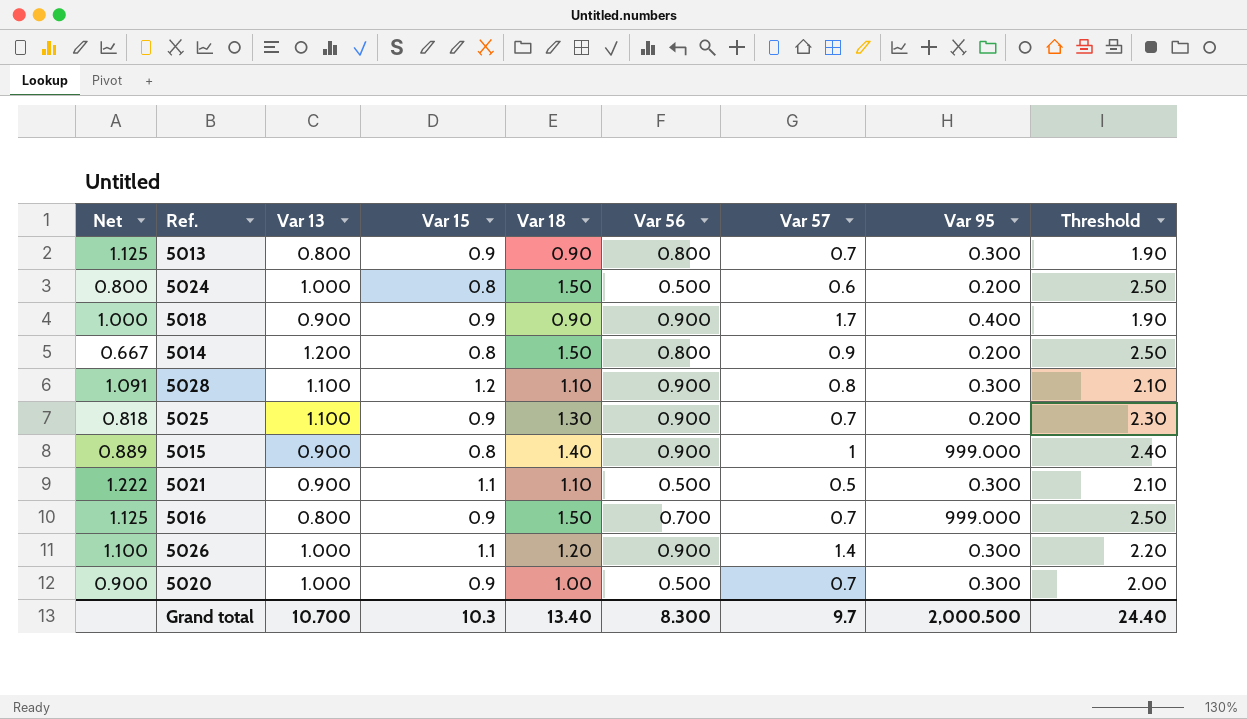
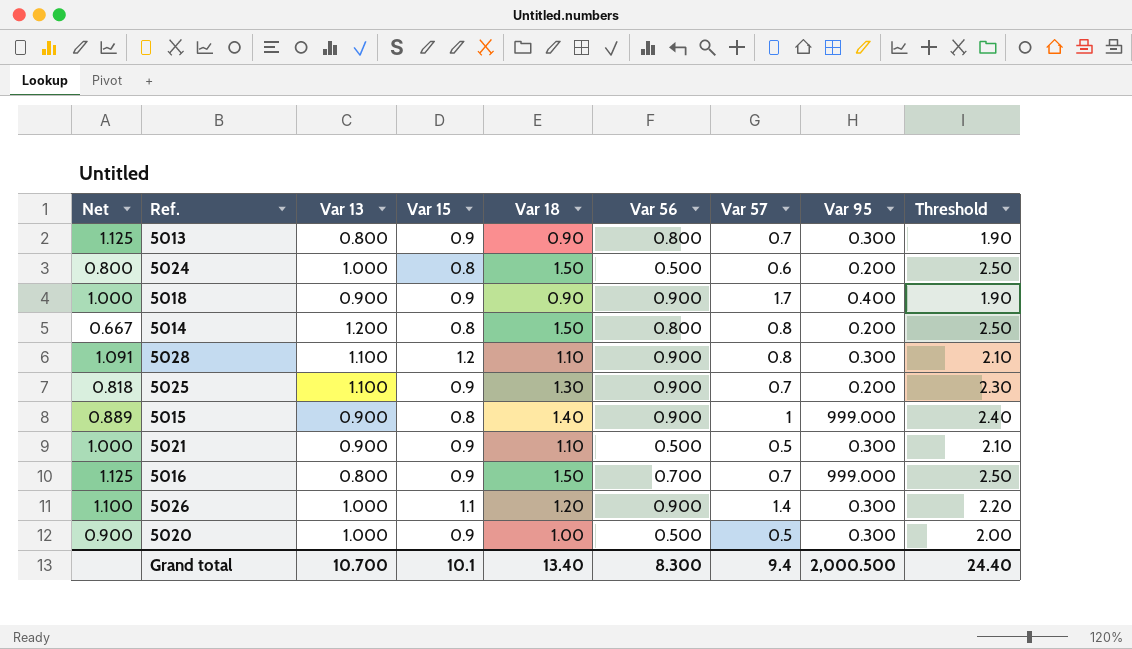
5014 | Var 57: 0.9 -> 0.8
5021 | Net: 1.222 -> 1.000
5021 | Var 15: 1.1 -> 0.9
5020 | Var 57: 0.7 -> 0.5
Grand total | Var 15: 10.3 -> 10.1
Grand total | Var 57: 9.7 -> 9.4

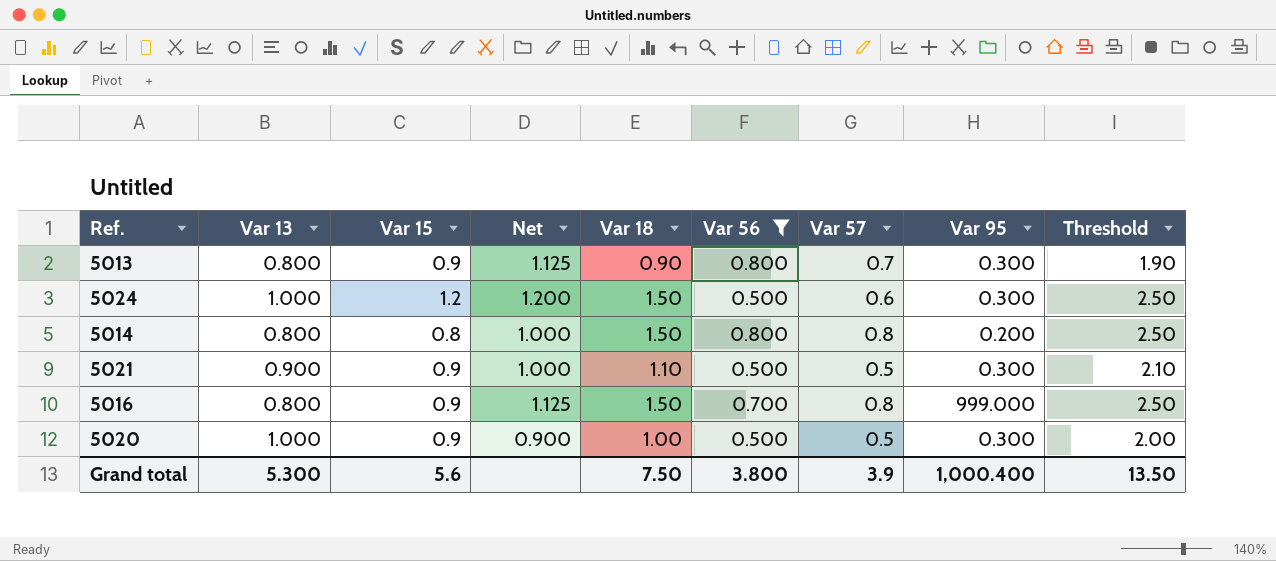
filter: none -> Var 56 != 0.900
column Net | position: 1 -> 4
5024 | Var 15: 0.8 -> 1.2
5024 | Net: 0.800 -> 1.200
5024 | Var 95: 0.200 -> 0.300
5014 | Var 13: 1.200 -> 0.800
5014 | Net: 0.667 -> 1.000
5016 | Var 57: 0.7 -> 0.8
Grand total | Var 13: 10.700 -> 5.300
Grand total | Var 15: 10.1 -> 5.6
Grand total | Var 18: 13.40 -> 7.50
Grand total | Var 56: 8.300 -> 3.800
Grand total | Var 57: 9.4 -> 3.9
Grand total | Var 95: 2,000.500 -> 1,000.400
Grand total | Threshold: 24.40 -> 13.50

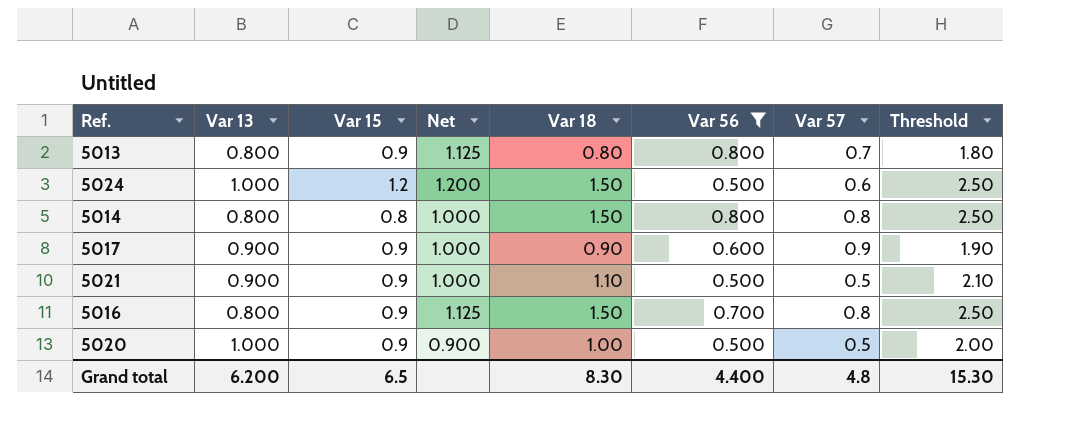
column Var 95 | position: 8 -> none
5013 | Var 18: 0.90 -> 0.80
5013 | Threshold: 1.90 -> 1.80
row 5017: none -> 0.900 | 0.9 | 1.000 | 0.90 | 0.600 | 0.9 | 1.90
Grand total | Var 13: 5.300 -> 6.200
Grand total | Var 15: 5.6 -> 6.5
Grand total | Var 18: 7.50 -> 8.30
Grand total | Var 56: 3.800 -> 4.400
Grand total | Var 57: 3.9 -> 4.8
Grand total | Threshold: 13.50 -> 15.30

